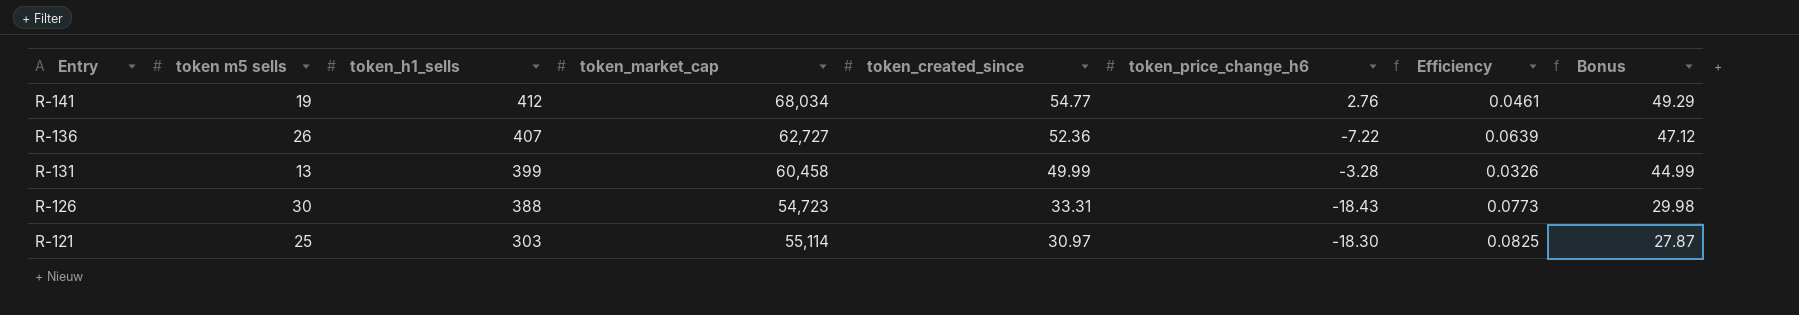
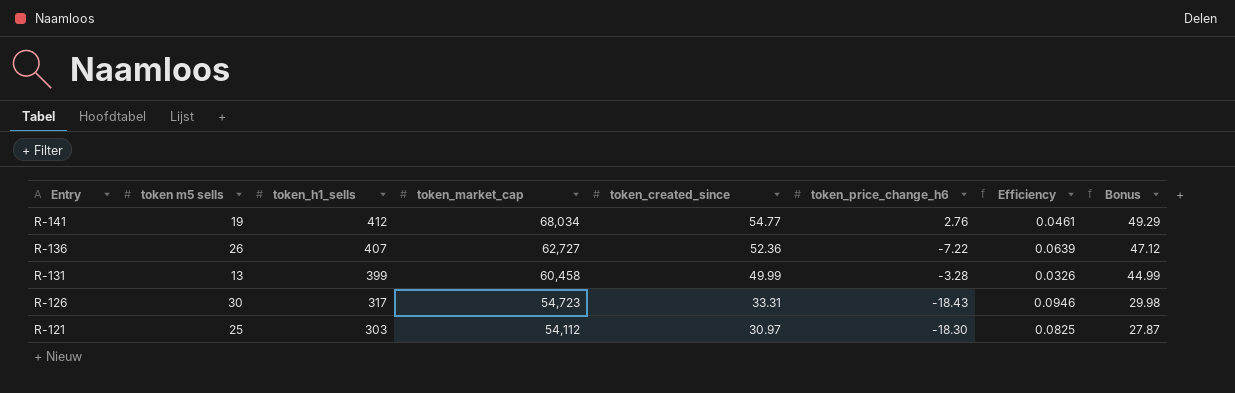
R-126 | token_h1_sells: 388 -> 317
R-126 | Efficiency: 0.0773 -> 0.0946
R-121 | token_market_cap: 55,114 -> 54,112

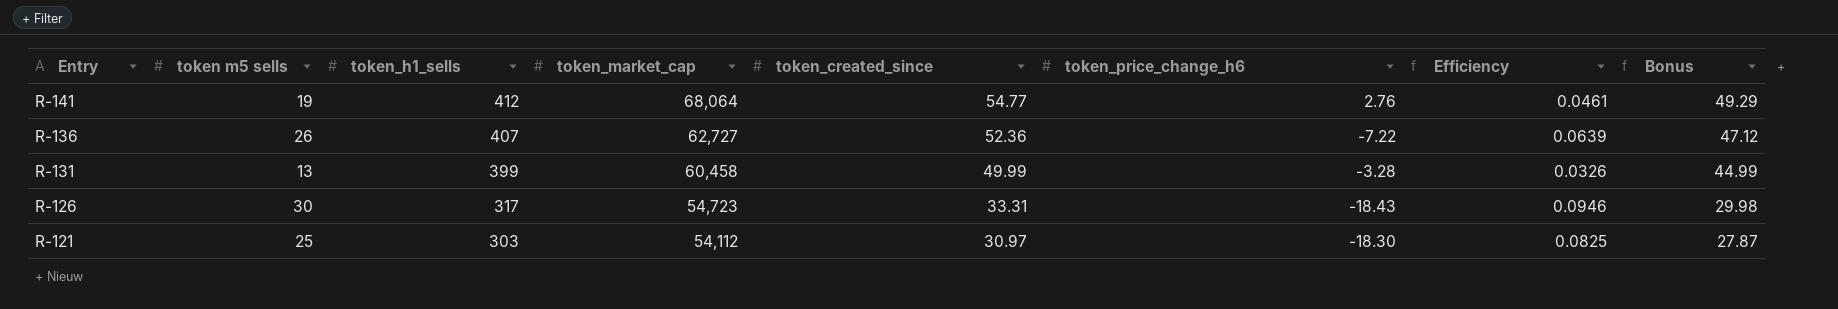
R-141 | token_market_cap: 68,034 -> 68,064

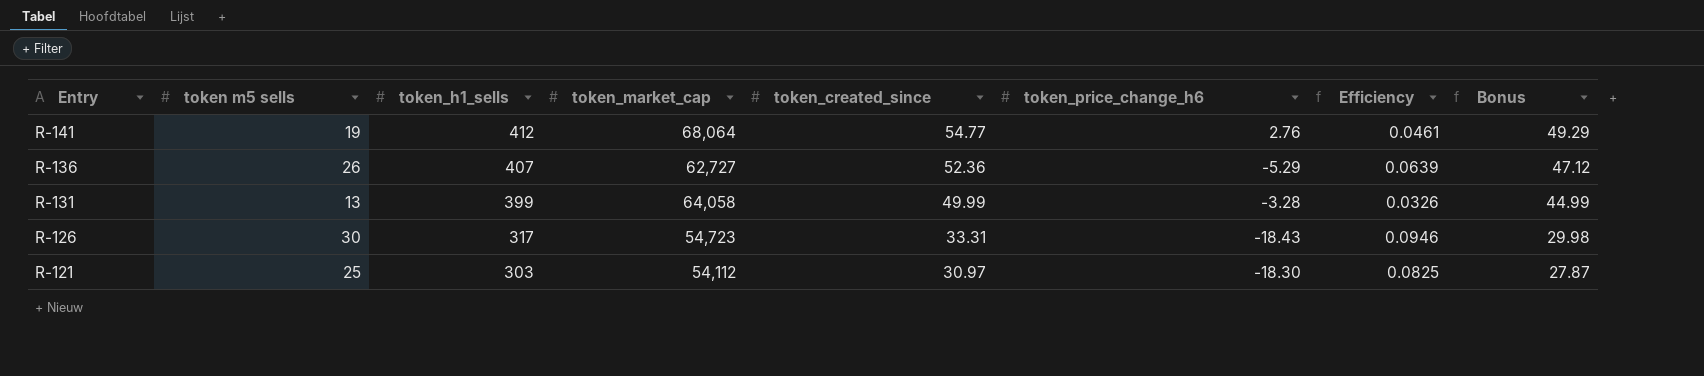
R-136 | token_price_change_h6: -7.22 -> -5.29
R-131 | token_market_cap: 60,458 -> 64,058

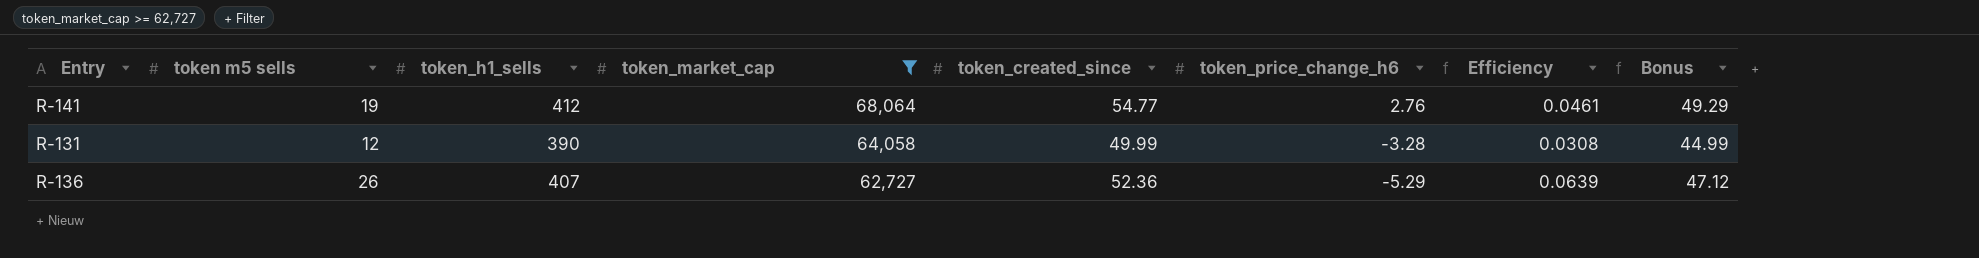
filter: none -> token_market_cap >= 62,727
row order: Entry descending -> token_market_cap descending
R-131 | token m5 sells: 13 -> 12
R-131 | token_h1_sells: 399 -> 390
R-131 | Efficiency: 0.0326 -> 0.0308

